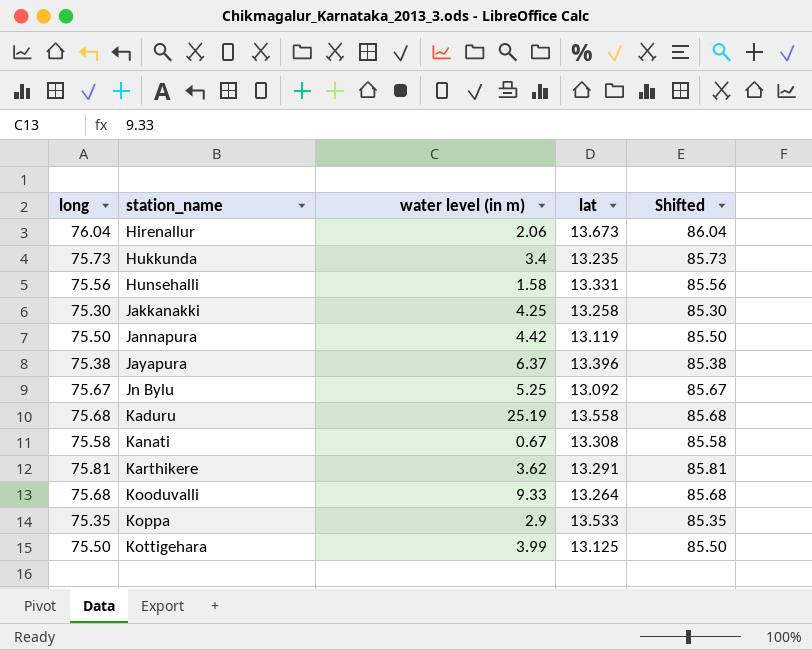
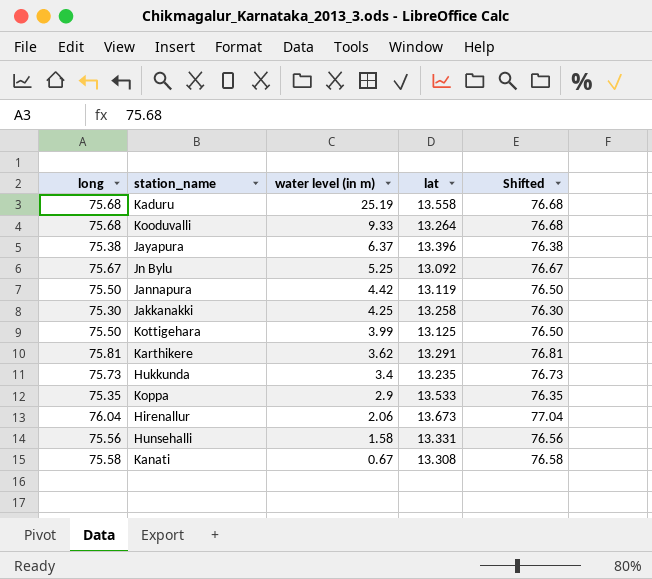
row order: station_name ascending -> water level (in m) descending
column Shifted | formula: [long] + 10 -> [long] + 1

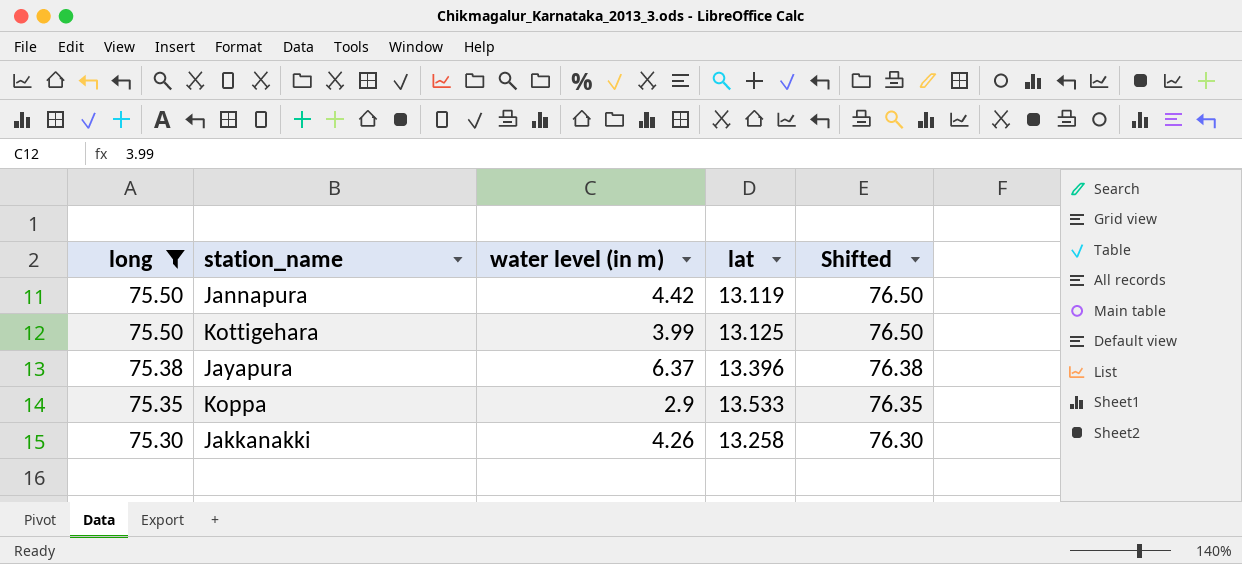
filter: none -> long <= 75.50
row order: water level (in m) descending -> long descending
Jakkanakki | water level (in m): 4.25 -> 4.26

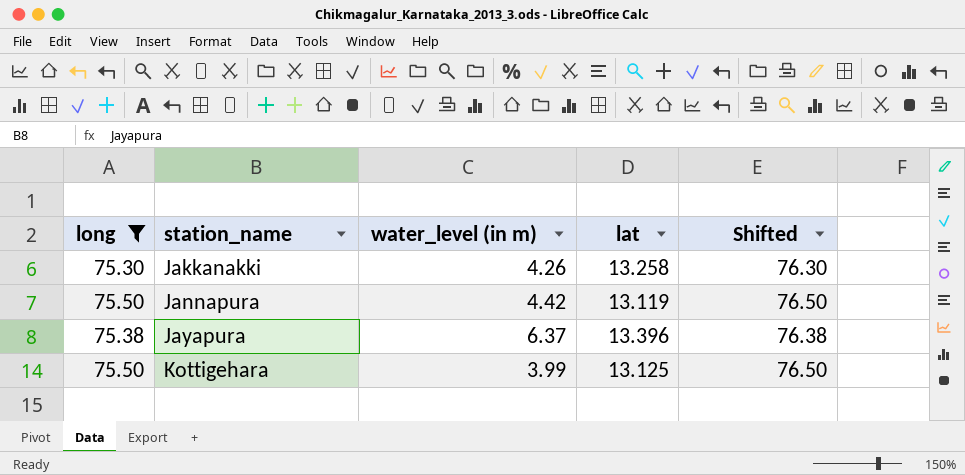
row order: long descending -> station_name ascending
column name: water level (in m) -> water_level (in m)
row Koppa: 75.35 | 2.9 | 13.533 | 76.35 -> none

